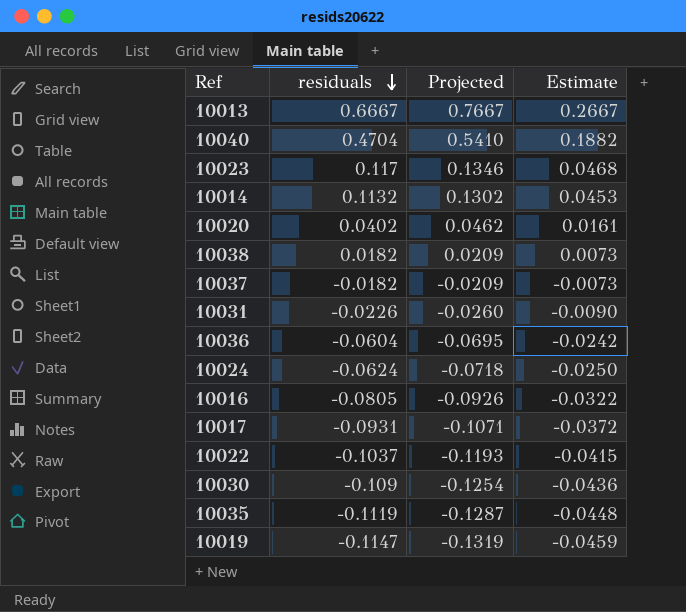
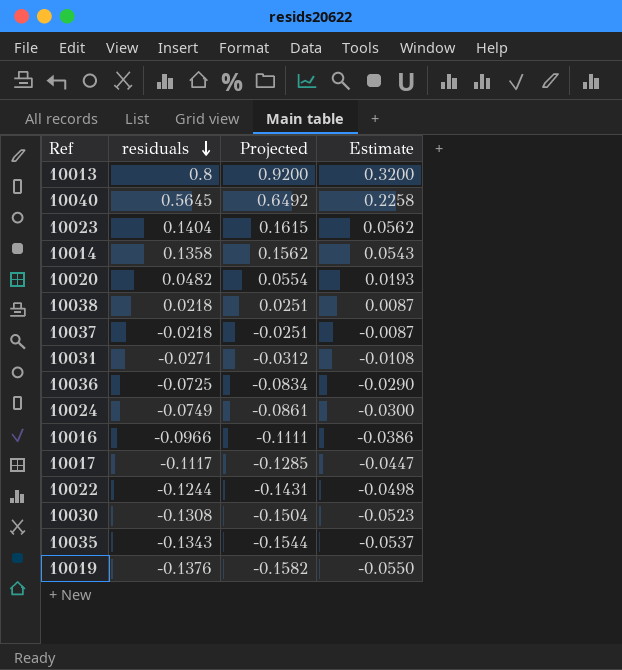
10013 | residuals: 0.6667 -> 0.8
10013 | Projected: 0.7667 -> 0.9200
10013 | Estimate: 0.2667 -> 0.3200
10040 | residuals: 0.4704 -> 0.5645
10040 | Projected: 0.5410 -> 0.6492
10040 | Estimate: 0.1882 -> 0.2258
10023 | residuals: 0.117 -> 0.1404
10023 | Projected: 0.1346 -> 0.1615
10023 | Estimate: 0.0468 -> 0.0562
10014 | residuals: 0.1132 -> 0.1358
10014 | Projected: 0.1302 -> 0.1562
10014 | Estimate: 0.0453 -> 0.0543
10020 | residuals: 0.0402 -> 0.0482
10020 | Projected: 0.0462 -> 0.0554
10020 | Estimate: 0.0161 -> 0.0193
10038 | residuals: 0.0182 -> 0.0218
10038 | Projected: 0.0209 -> 0.0251
10038 | Estimate: 0.0073 -> 0.0087
10037 | residuals: -0.0182 -> -0.0218
10037 | Projected: -0.0209 -> -0.0251
10037 | Estimate: -0.0073 -> -0.0087
10031 | residuals: -0.0226 -> -0.0271
10031 | Projected: -0.0260 -> -0.0312
10031 | Estimate: -0.0090 -> -0.0108
10036 | residuals: -0.0604 -> -0.0725
10036 | Projected: -0.0695 -> -0.0834
10036 | Estimate: -0.0242 -> -0.0290
10024 | residuals: -0.0624 -> -0.0749
10024 | Projected: -0.0718 -> -0.0861
10024 | Estimate: -0.0250 -> -0.0300
10016 | residuals: -0.0805 -> -0.0966
10016 | Projected: -0.0926 -> -0.1111
10016 | Estimate: -0.0322 -> -0.0386
10017 | residuals: -0.0931 -> -0.1117
10017 | Projected: -0.1071 -> -0.1285
10017 | Estimate: -0.0372 -> -0.0447
10022 | residuals: -0.1037 -> -0.1244
10022 | Projected: -0.1193 -> -0.1431
10022 | Estimate: -0.0415 -> -0.0498
10030 | residuals: -0.109 -> -0.1308
10030 | Projected: -0.1254 -> -0.1504
10030 | Estimate: -0.0436 -> -0.0523
10035 | residuals: -0.1119 -> -0.1343
10035 | Projected: -0.1287 -> -0.1544
10035 | Estimate: -0.0448 -> -0.0537
10019 | residuals: -0.1147 -> -0.1376
10019 | Projected: -0.1319 -> -0.1582
10019 | Estimate: -0.0459 -> -0.0550

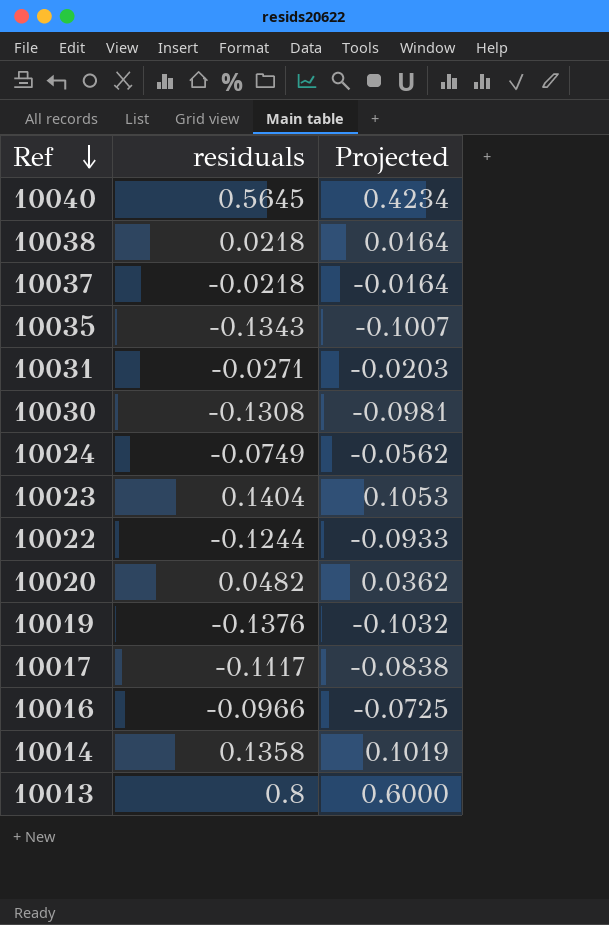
row order: residuals descending -> Ref descending
column Estimate | formula: [residuals] * 0.4 -> none
column Projected | formula: [residuals] * 1.15 -> [residuals] * 0.75
row 10036: -0.0725 | -0.0834 | -0.0290 -> none

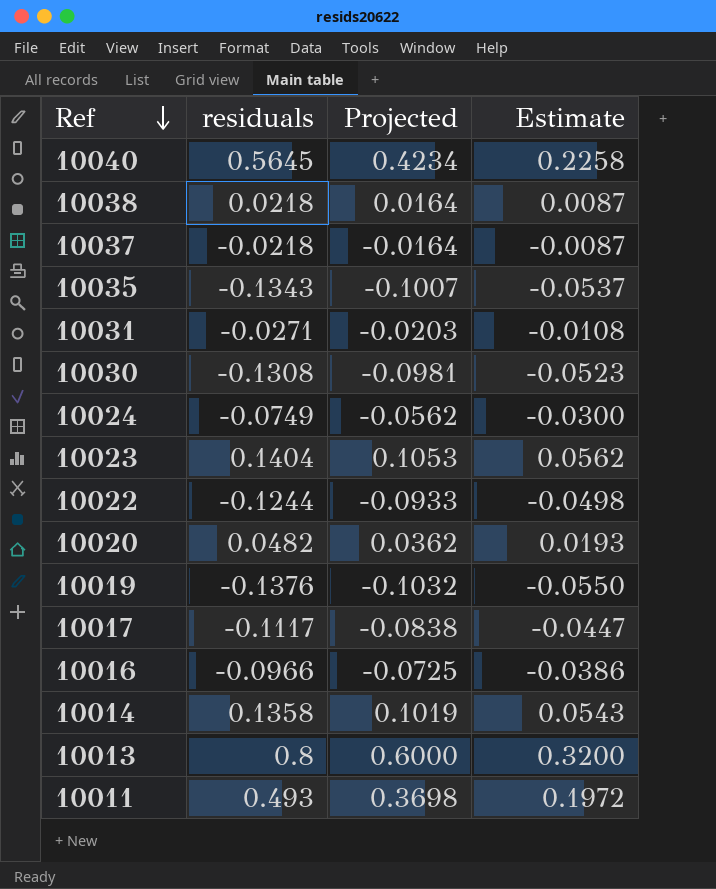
column Estimate | formula: none -> [residuals] * 0.4
row 10011: none -> 0.493 | 0.3698 | 0.1972

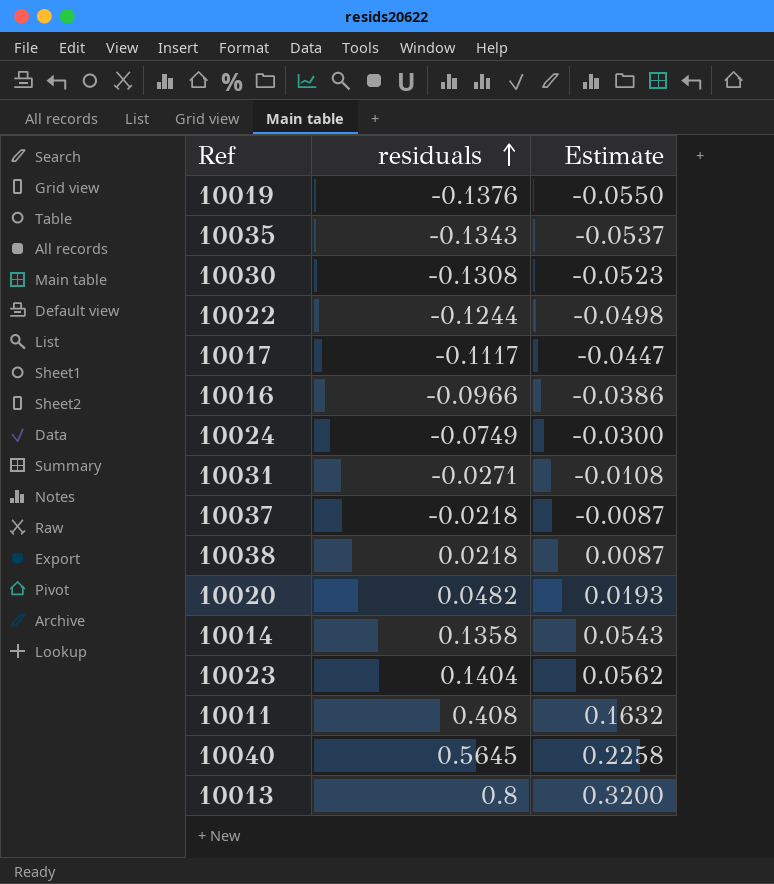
row order: Ref descending -> residuals ascending
column Projected | formula: [residuals] * 0.75 -> none
10011 | residuals: 0.493 -> 0.408
10011 | Estimate: 0.1972 -> 0.1632

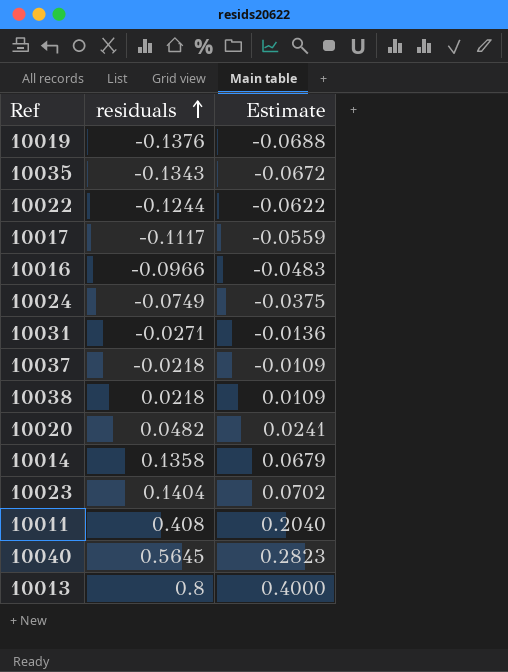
column Estimate | formula: [residuals] * 0.4 -> [residuals] * 0.5
row 10030: -0.1308 | -0.0523 -> none

